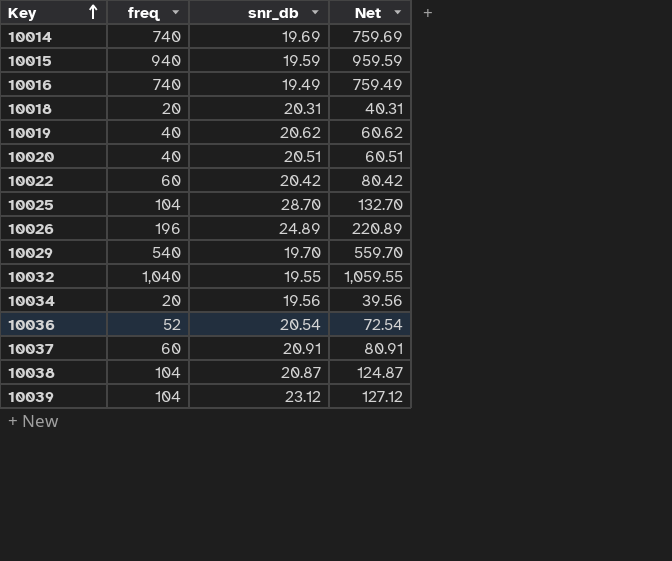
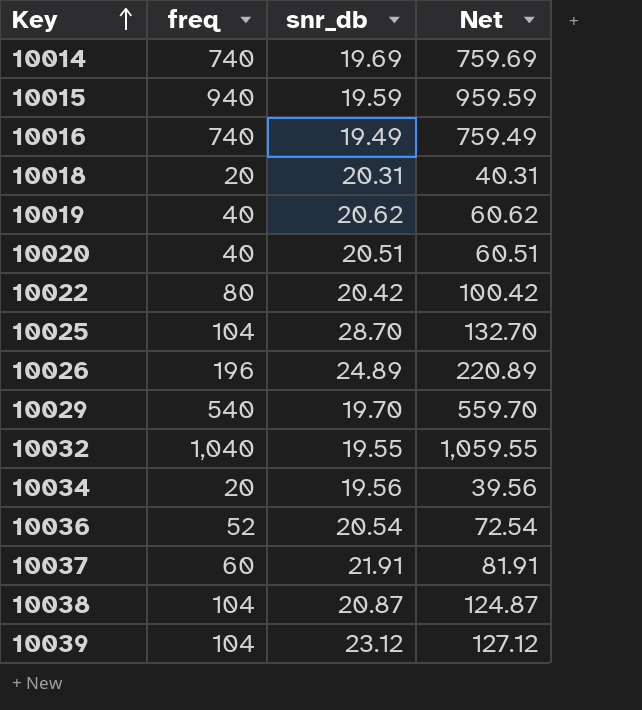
10022 | freq: 60 -> 80
10022 | Net: 80.42 -> 100.42
10037 | snr_db: 20.91 -> 21.91
10037 | Net: 80.91 -> 81.91

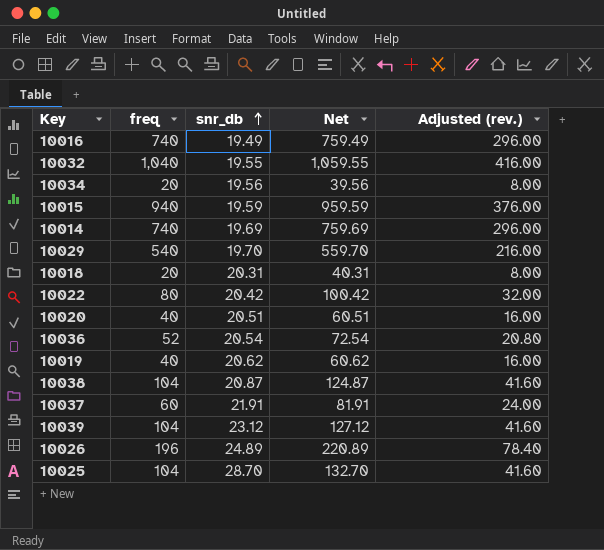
row order: Key ascending -> snr_db ascending
column Adjusted (rev.) | formula: none -> [freq] * 0.4

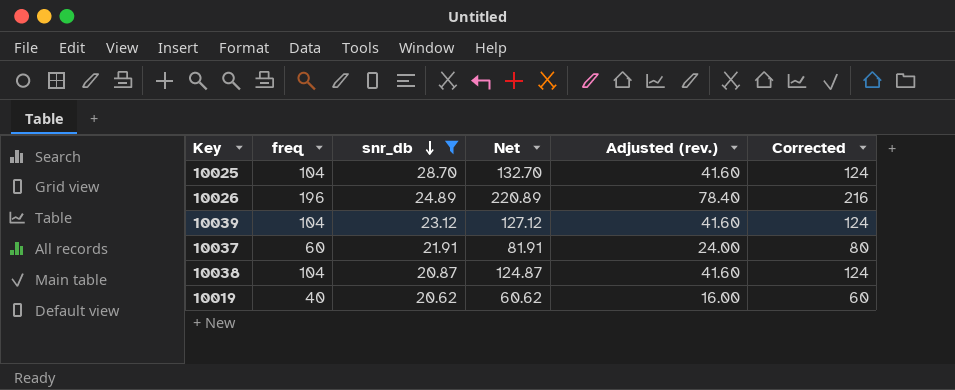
filter: none -> snr_db >= 20.62
row order: snr_db ascending -> snr_db descending
column Corrected | formula: none -> [freq] + 20

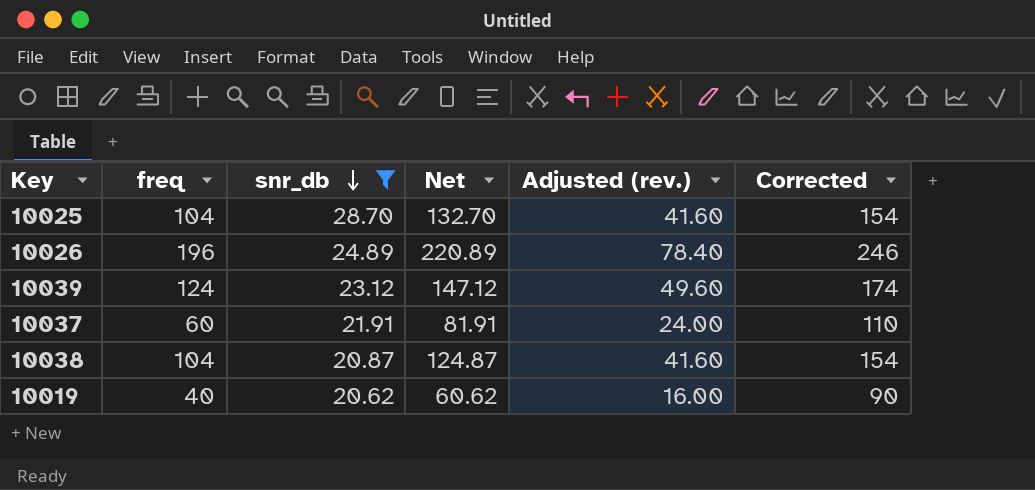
column Corrected | formula: [freq] + 20 -> [freq] + 50
10039 | freq: 104 -> 124
10039 | Net: 127.12 -> 147.12
10039 | Adjusted (rev.): 41.60 -> 49.60

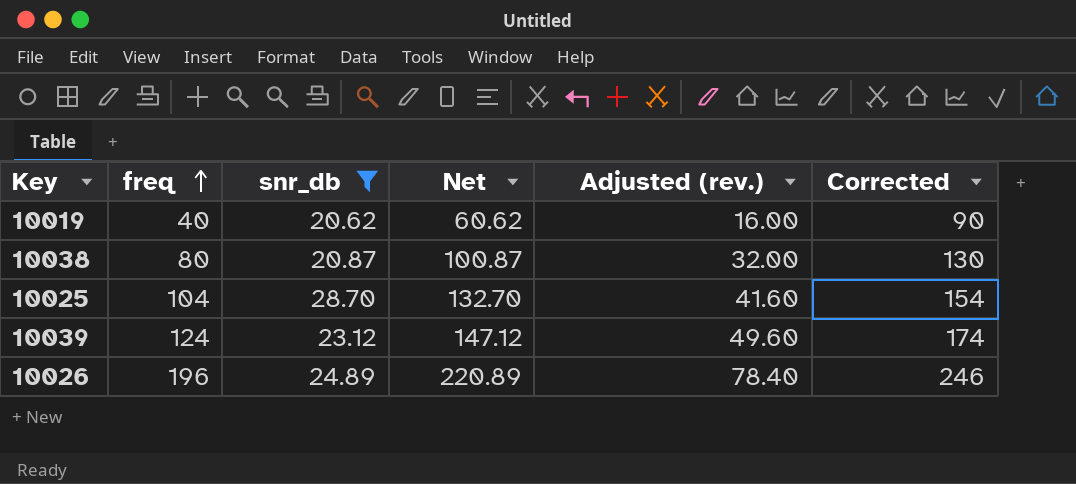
row order: snr_db descending -> freq ascending
row 10037: 60 | 21.91 | 81.91 | 24.00 | 110 -> none
10038 | freq: 104 -> 80
10038 | Net: 124.87 -> 100.87
10038 | Adjusted (rev.): 41.60 -> 32.00
10038 | Corrected: 154 -> 130

